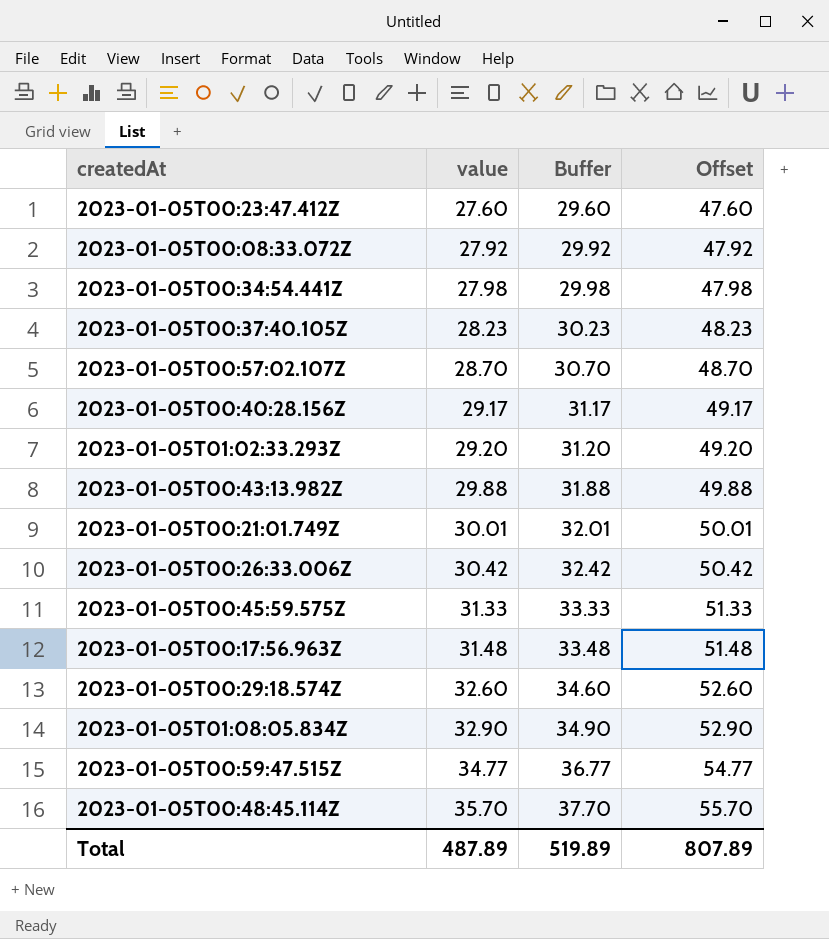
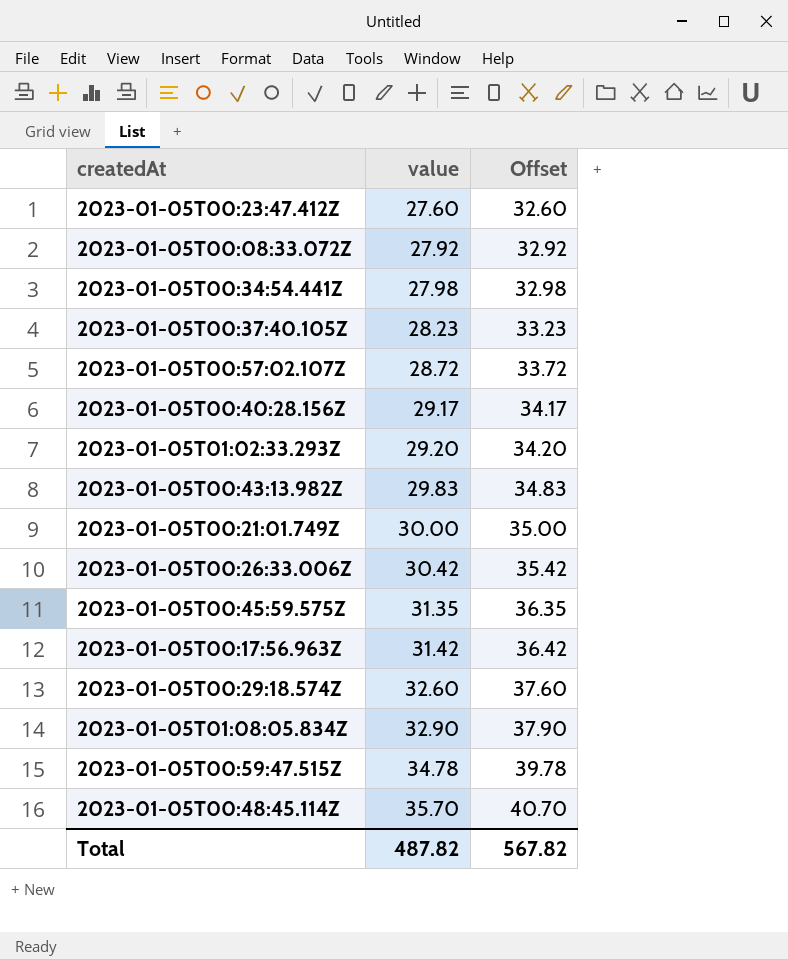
column Buffer | formula: [value] + 2 -> none
column Offset | formula: [value] + 20 -> [value] + 5
2023-01-05T00:57:02.107Z | value: 28.70 -> 28.72
2023-01-05T00:43:13.982Z | value: 29.88 -> 29.83
2023-01-05T00:21:01.749Z | value: 30.01 -> 30.00
2023-01-05T00:45:59.575Z | value: 31.33 -> 31.35
2023-01-05T00:17:56.963Z | value: 31.48 -> 31.42
2023-01-05T00:59:47.515Z | value: 34.77 -> 34.78
Total | value: 487.89 -> 487.82
Total | Offset: 807.89 -> 567.82

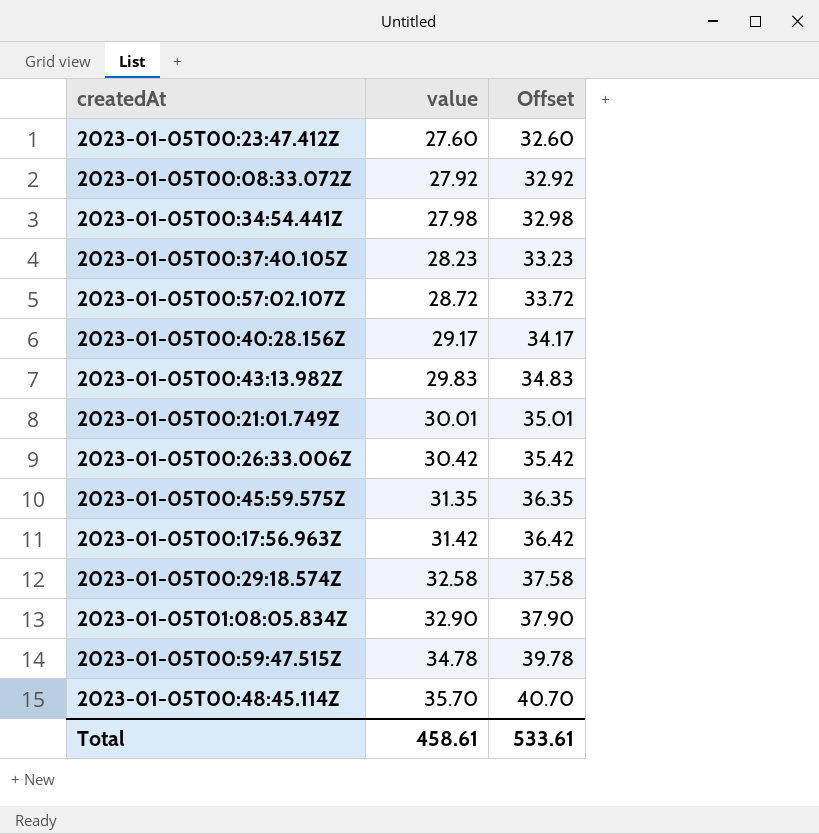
row 2023-01-05T01:02:33.293Z: 29.20 | 34.20 -> none
2023-01-05T00:21:01.749Z | value: 30.00 -> 30.01
2023-01-05T00:21:01.749Z | Offset: 35.00 -> 35.01
2023-01-05T00:29:18.574Z | value: 32.60 -> 32.58
2023-01-05T00:29:18.574Z | Offset: 37.60 -> 37.58
Total | value: 487.82 -> 458.61
Total | Offset: 567.82 -> 533.61

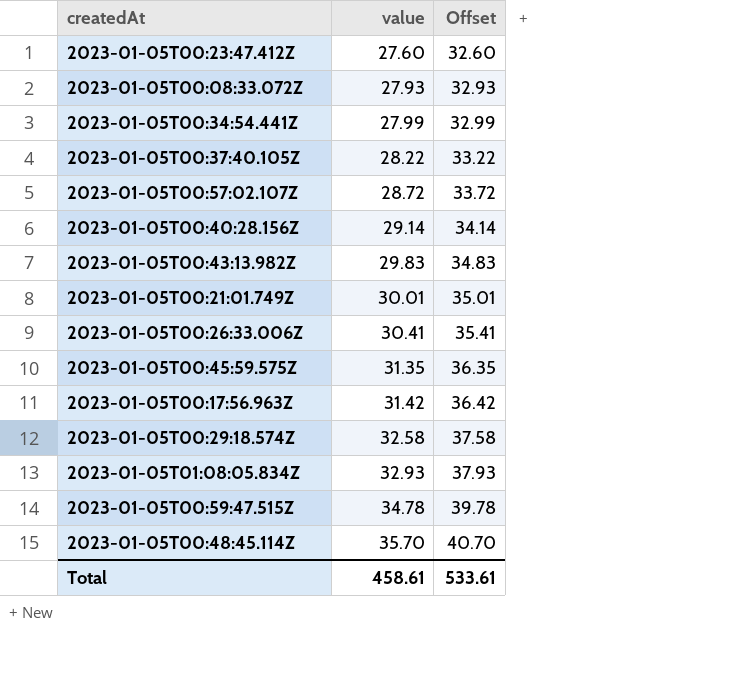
2023-01-05T00:08:33.072Z | value: 27.92 -> 27.93
2023-01-05T00:08:33.072Z | Offset: 32.92 -> 32.93
2023-01-05T00:34:54.441Z | value: 27.98 -> 27.99
2023-01-05T00:34:54.441Z | Offset: 32.98 -> 32.99
2023-01-05T00:37:40.105Z | value: 28.23 -> 28.22
2023-01-05T00:37:40.105Z | Offset: 33.23 -> 33.22
2023-01-05T00:40:28.156Z | value: 29.17 -> 29.14
2023-01-05T00:40:28.156Z | Offset: 34.17 -> 34.14
2023-01-05T00:26:33.006Z | value: 30.42 -> 30.41
2023-01-05T00:26:33.006Z | Offset: 35.42 -> 35.41
2023-01-05T01:08:05.834Z | value: 32.90 -> 32.93
2023-01-05T01:08:05.834Z | Offset: 37.90 -> 37.93

